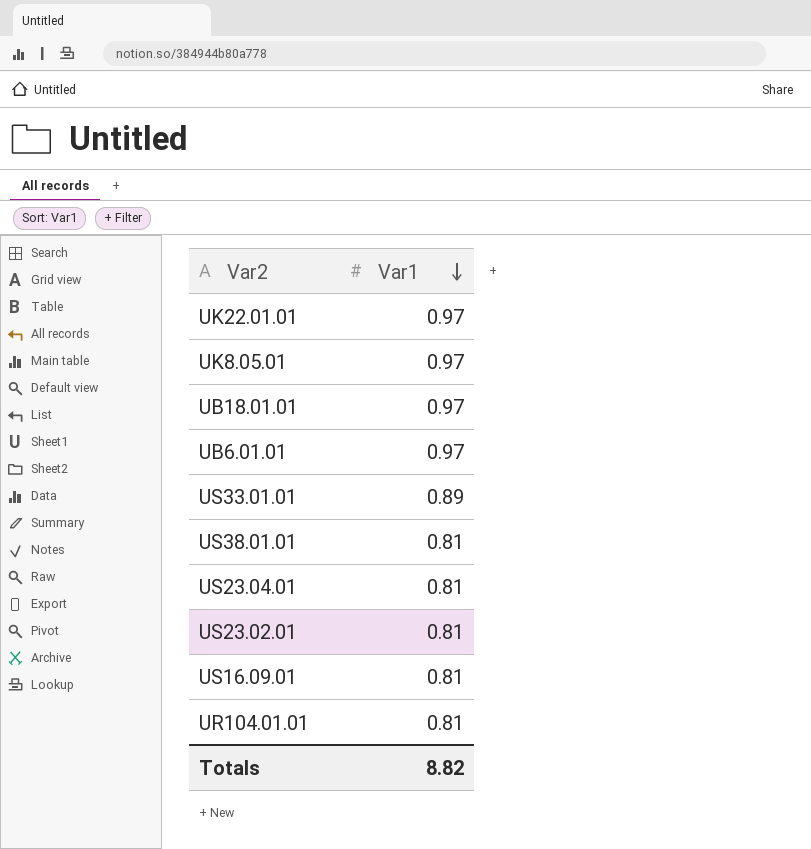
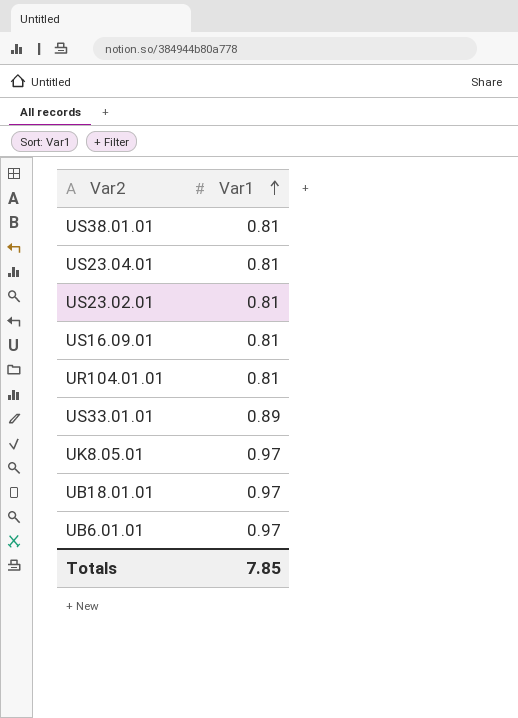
row order: Var1 descending -> Var1 ascending
row UK22.01.01: 0.97 -> none
Totals | Var1: 8.82 -> 7.85

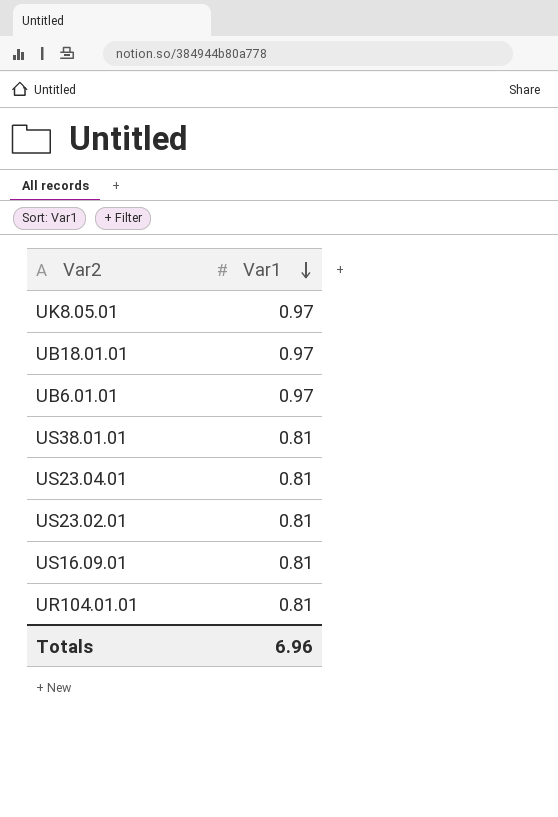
row order: Var1 ascending -> Var1 descending
row US33.01.01: 0.89 -> none
Totals | Var1: 7.85 -> 6.96

